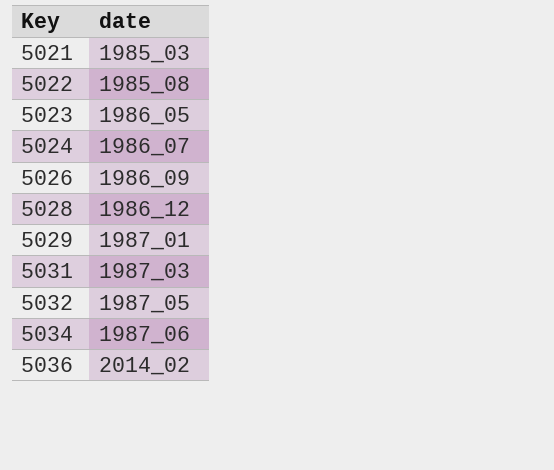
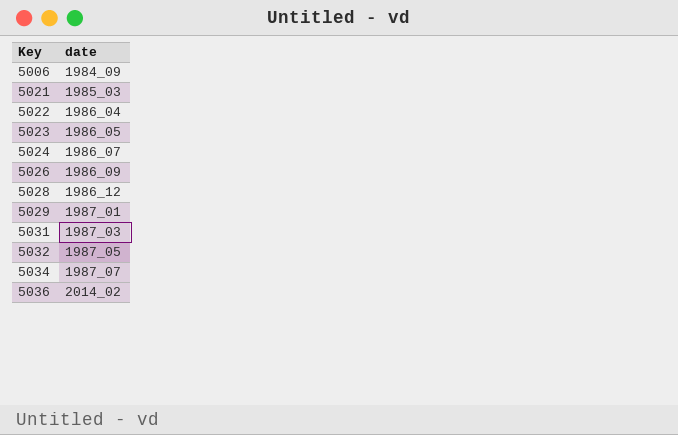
row 5006: none -> 1984_09
5022 | date: 1985_08 -> 1986_04
5034 | date: 1987_06 -> 1987_07

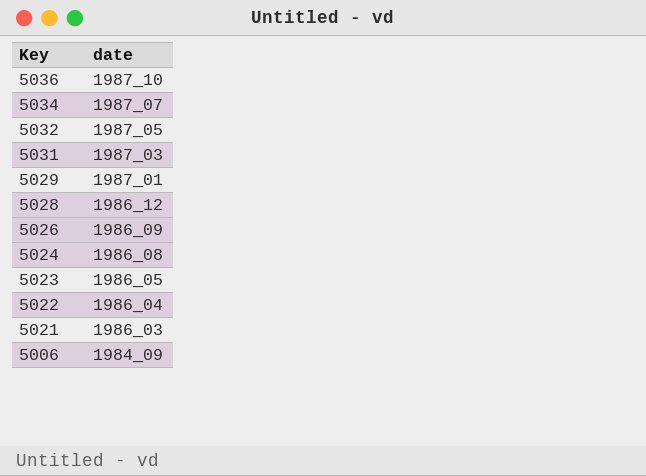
row order: Key ascending -> Key descending
5036 | date: 2014_02 -> 1987_10
5024 | date: 1986_07 -> 1986_08
5021 | date: 1985_03 -> 1986_03

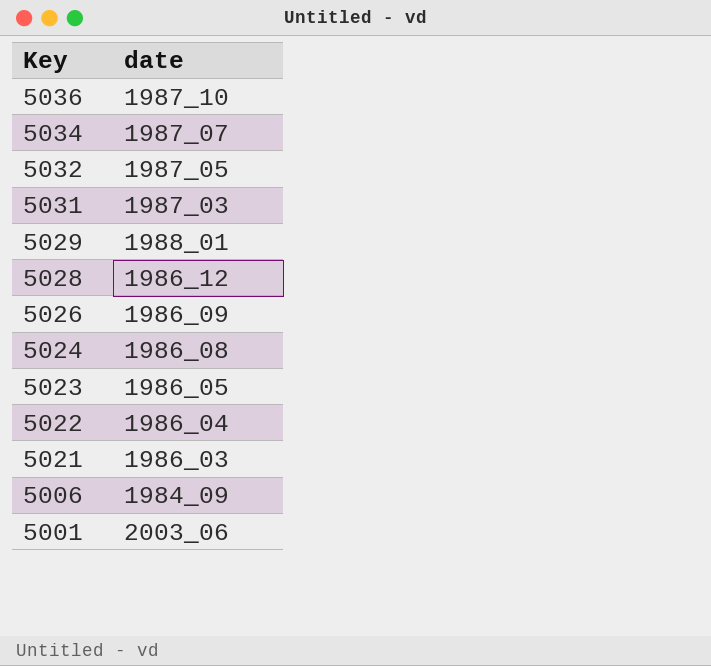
5029 | date: 1987_01 -> 1988_01
row 5001: none -> 2003_06

